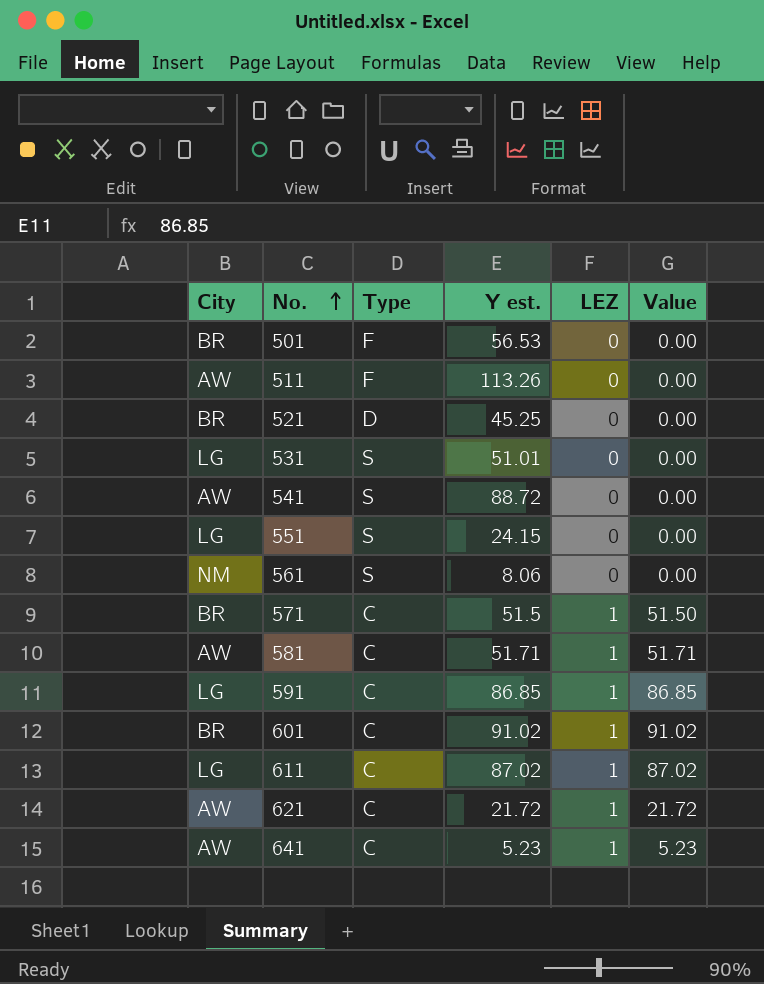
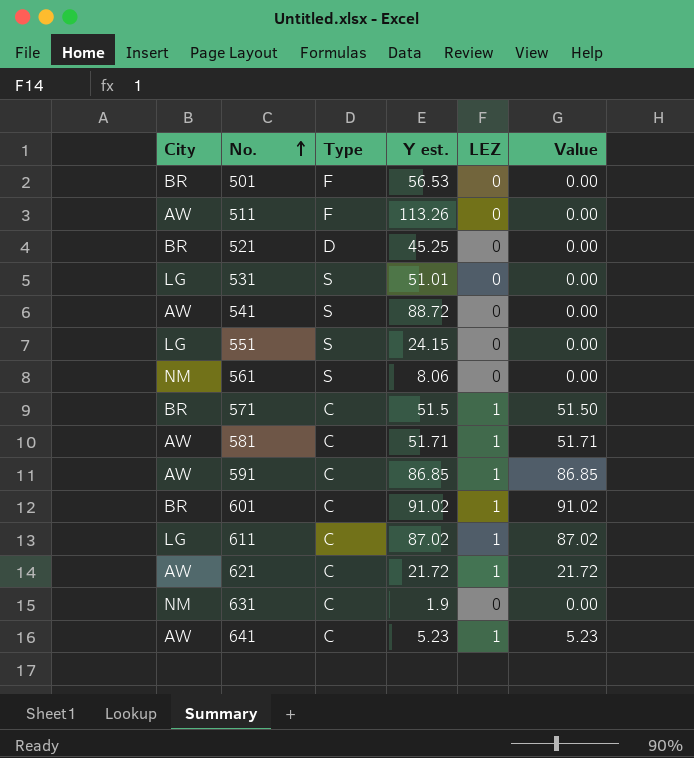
591 | City: LG -> AW
row 631: none -> NM | C | 1.9 | 0 | 0.00

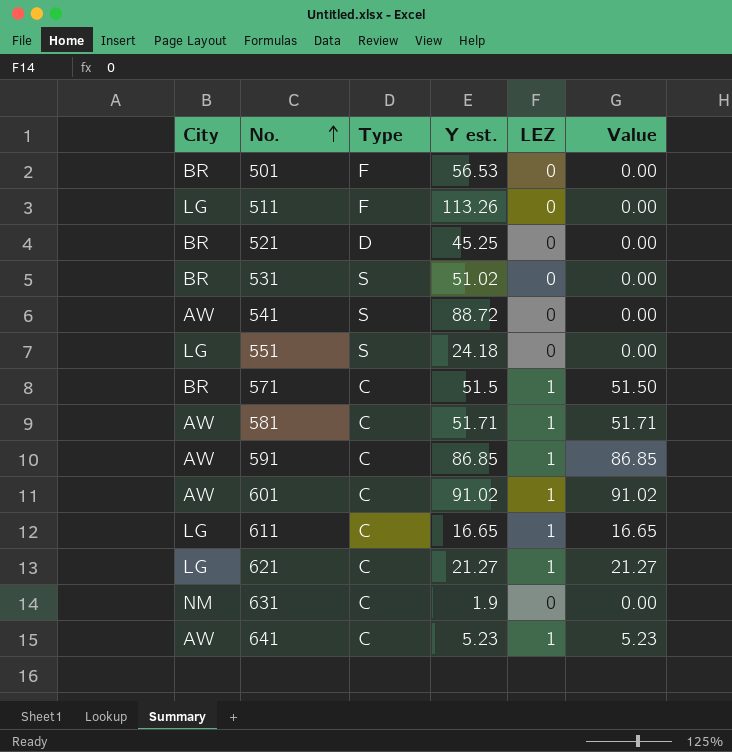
row 561: NM | S | 8.06 | 0 | 0.00 -> none
511 | City: AW -> LG
531 | City: LG -> BR
531 | Y est.: 51.01 -> 51.02
551 | Y est.: 24.15 -> 24.18
601 | City: BR -> AW
611 | Y est.: 87.02 -> 16.65
611 | Value: 87.02 -> 16.65
621 | City: AW -> LG
621 | Y est.: 21.72 -> 21.27
621 | Value: 21.72 -> 21.27

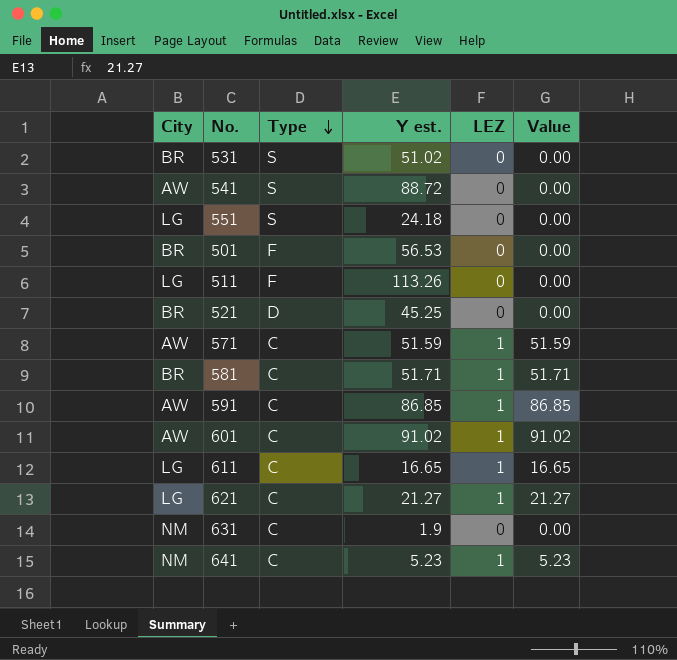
row order: No. ascending -> Type descending
571 | City: BR -> AW
571 | Y est.: 51.5 -> 51.59
571 | Value: 51.50 -> 51.59
581 | City: AW -> BR
641 | City: AW -> NM

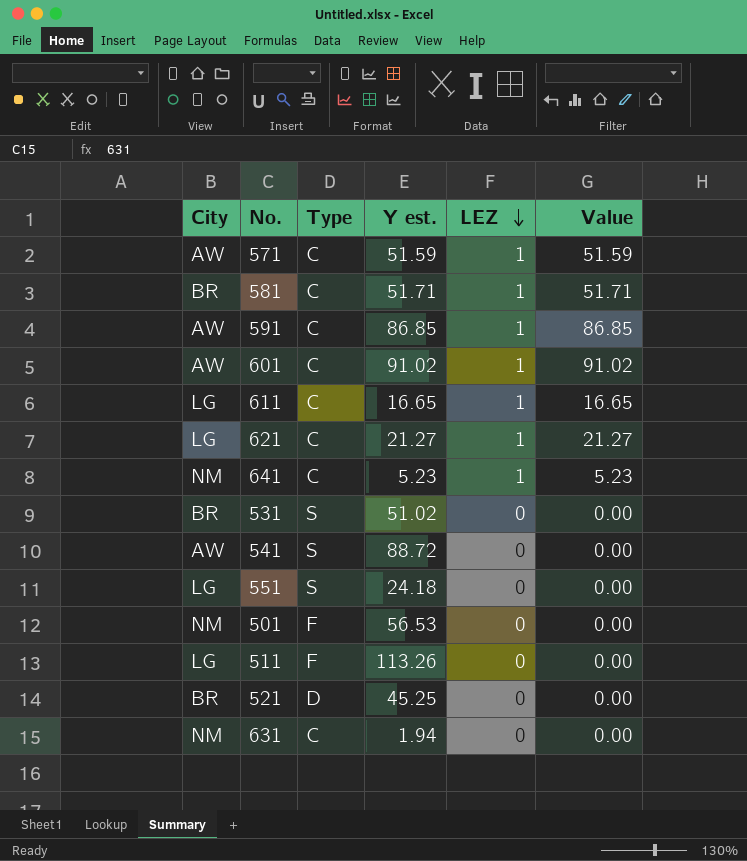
row order: Type descending -> LEZ descending
501 | City: BR -> NM
631 | Y est.: 1.9 -> 1.94

